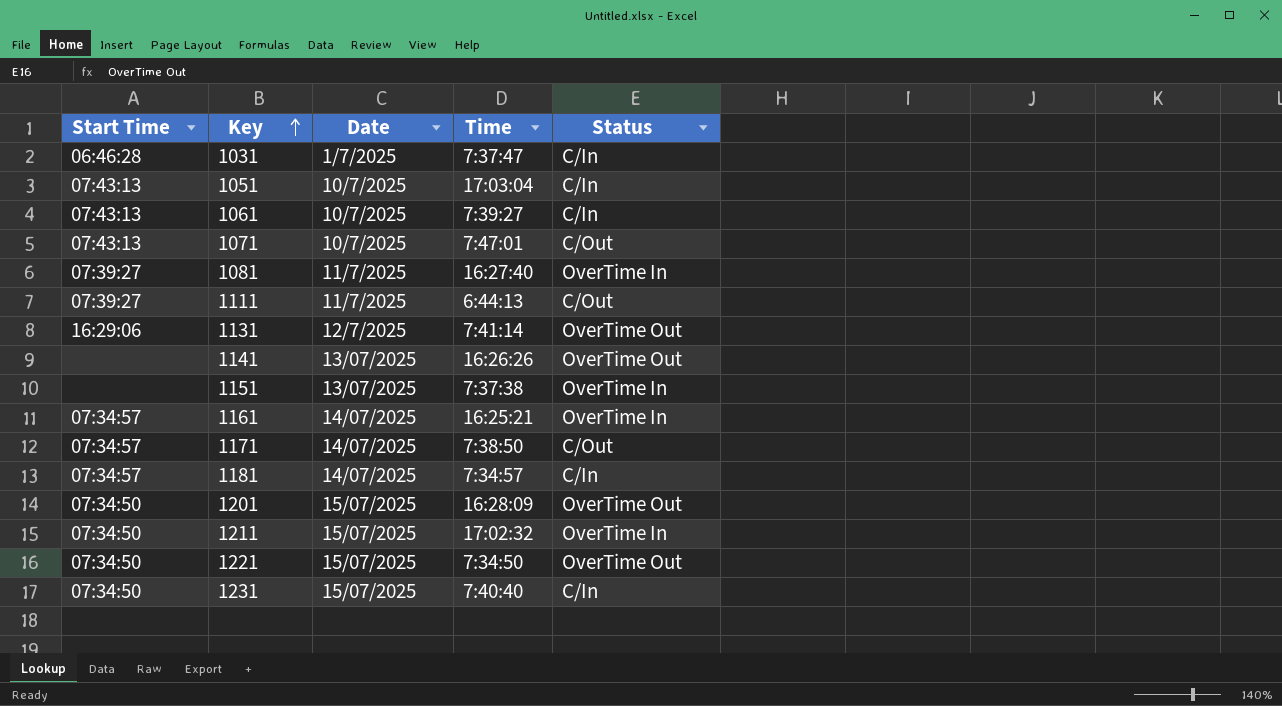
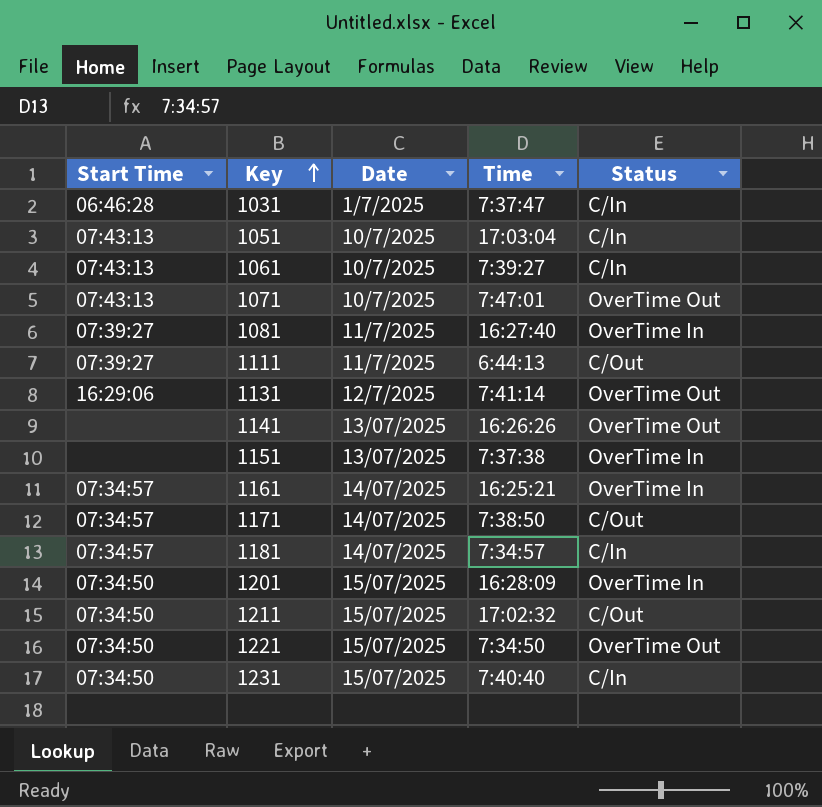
1071 | Status: C/Out -> OverTime Out
1201 | Status: OverTime Out -> OverTime In
1211 | Status: OverTime In -> C/Out

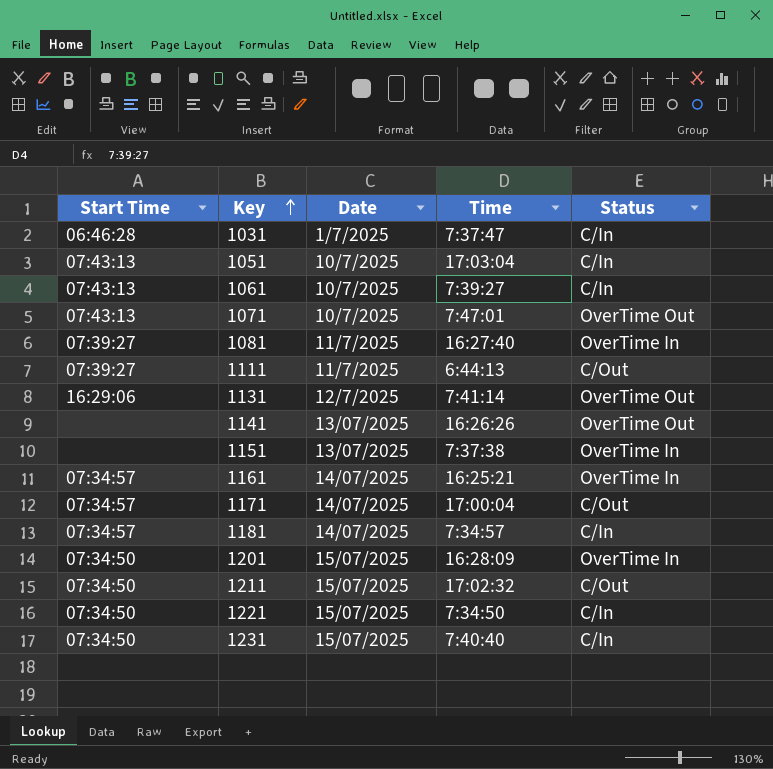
1171 | Time: 7:38:50 -> 17:00:04
1221 | Status: OverTime Out -> C/In

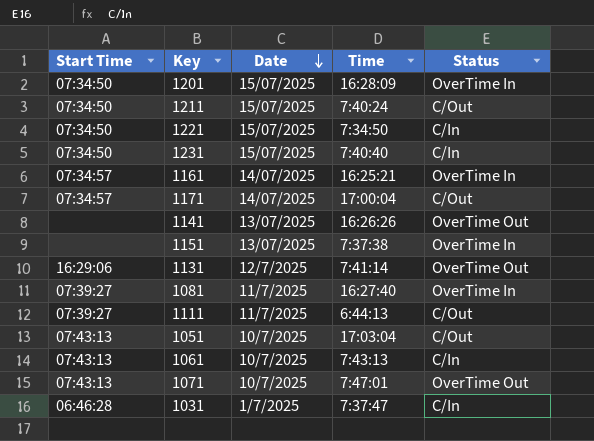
row order: Key ascending -> Date descending
row 1181: 07:34:57 | 14/07/2025 | 7:34:57 | C/In -> none
1211 | Time: 17:02:32 -> 7:40:24
1051 | Status: C/In -> C/Out
1061 | Time: 7:39:27 -> 7:43:13

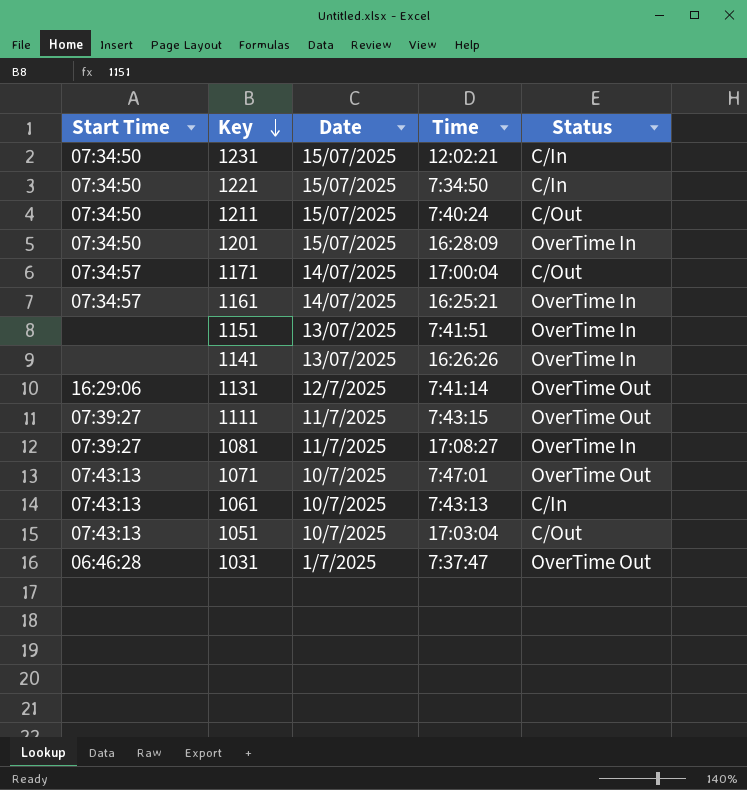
row order: Date descending -> Key descending
1231 | Time: 7:40:40 -> 12:02:21
1151 | Time: 7:37:38 -> 7:41:51
1141 | Status: OverTime Out -> OverTime In
1111 | Time: 6:44:13 -> 7:43:15
1111 | Status: C/Out -> OverTime Out
1081 | Time: 16:27:40 -> 17:08:27
1031 | Status: C/In -> OverTime Out

